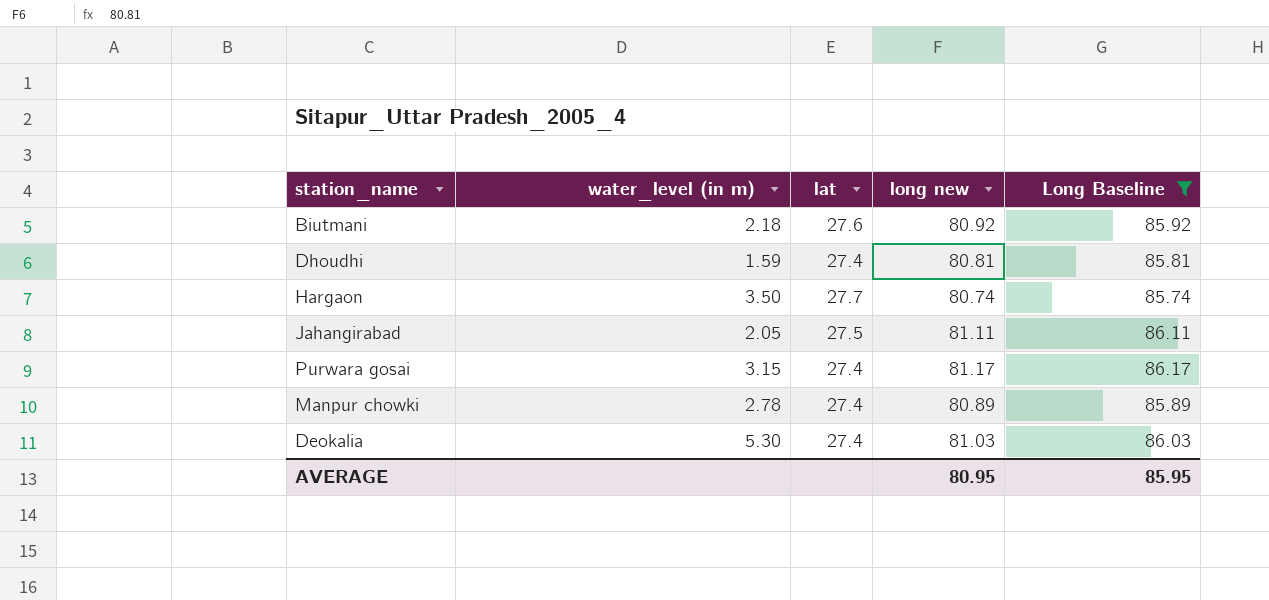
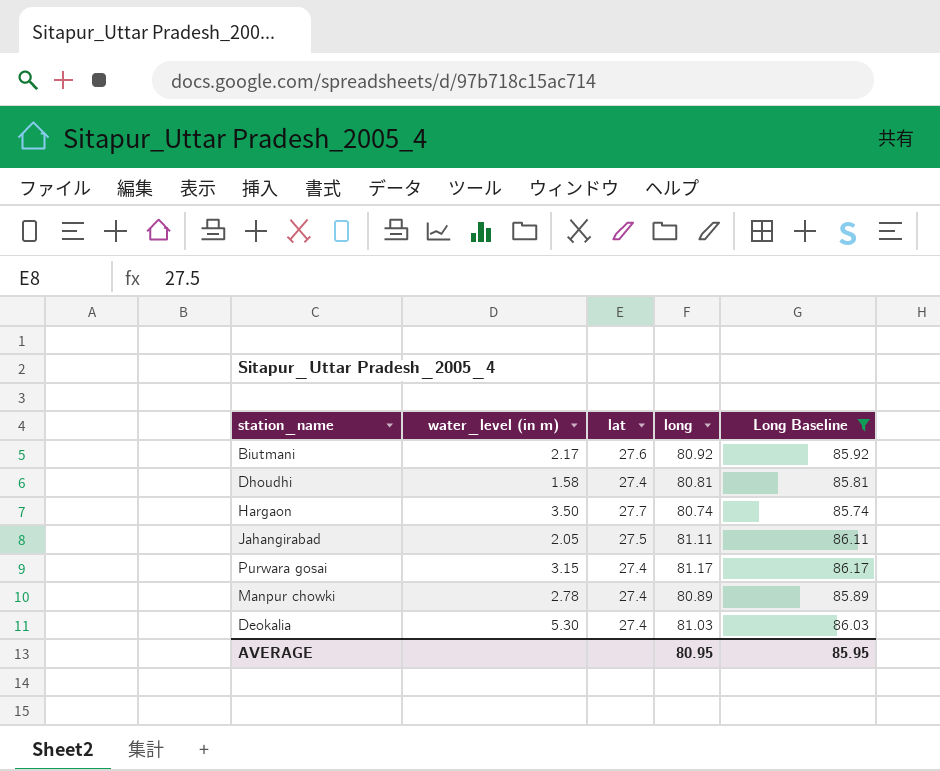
column name: long new -> long
Biutmani | water_level (in m): 2.18 -> 2.17
Dhoudhi | water_level (in m): 1.59 -> 1.58

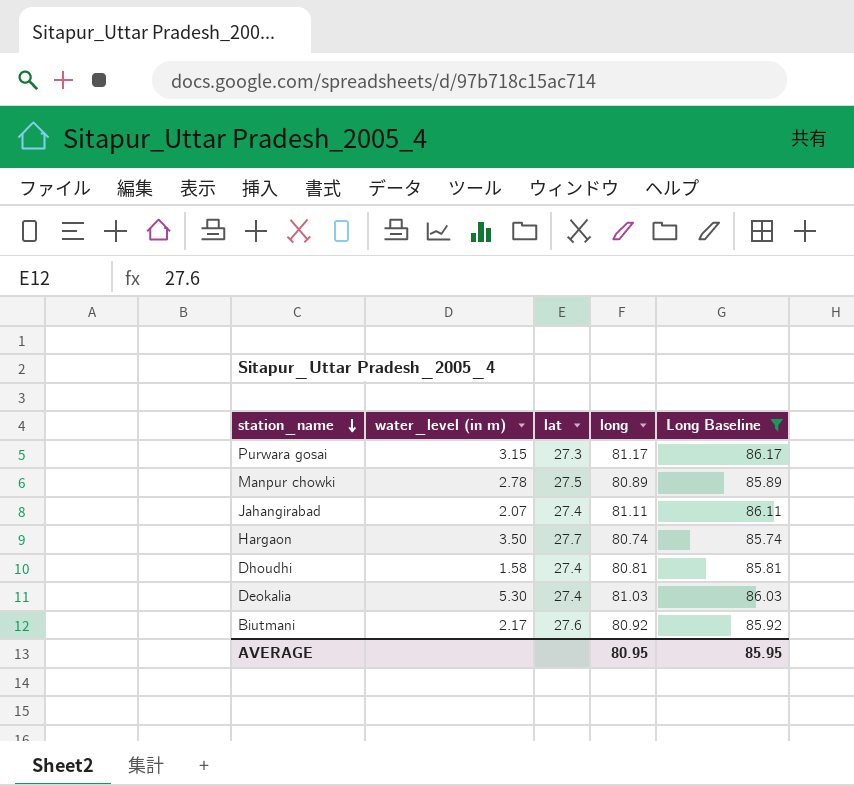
row order: none -> station_name descending
Purwara gosai | lat: 27.4 -> 27.3
Manpur chowki | lat: 27.4 -> 27.5
Jahangirabad | water_level (in m): 2.05 -> 2.07
Jahangirabad | lat: 27.5 -> 27.4

